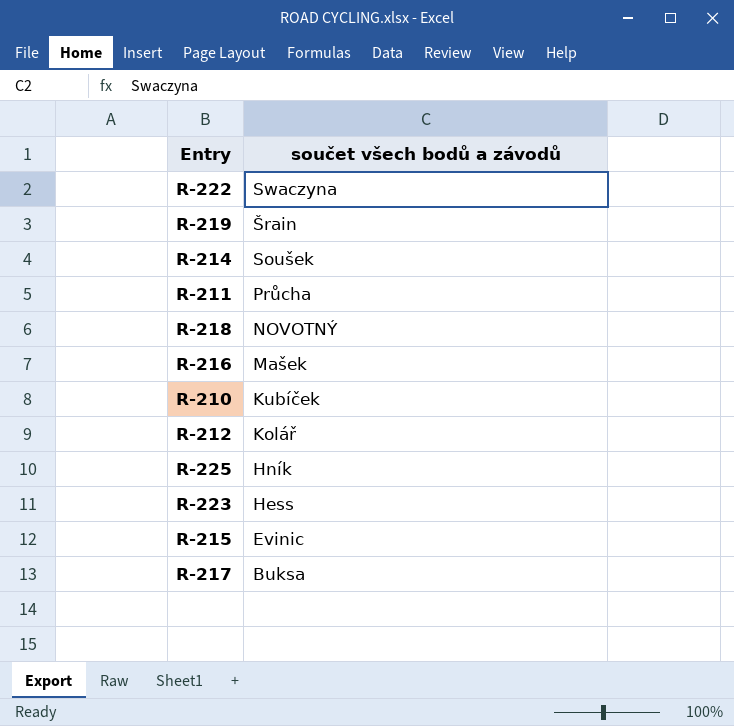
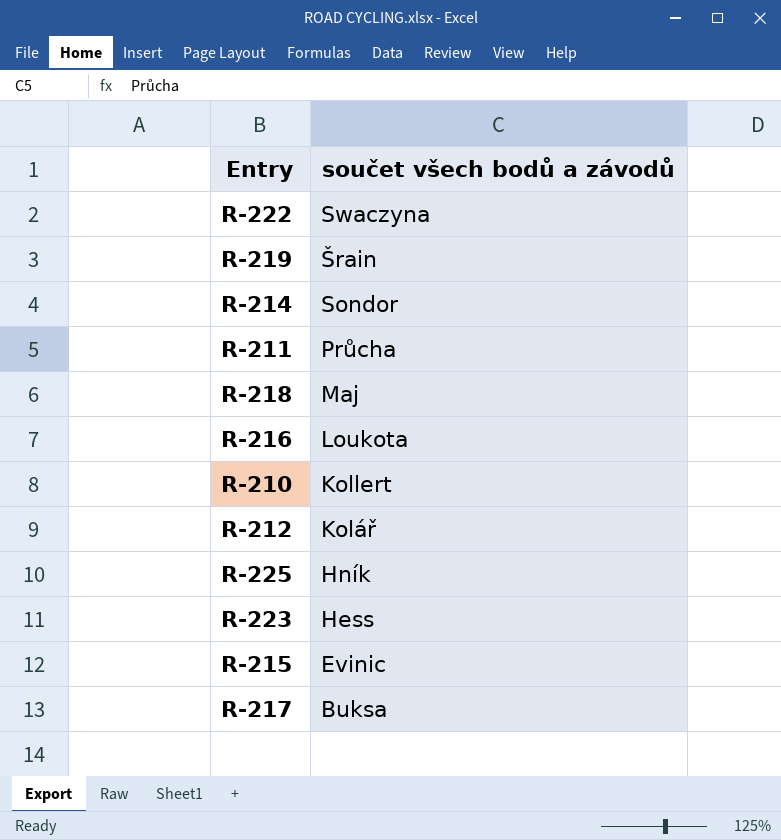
R-214 | součet všech bodů a závodů: Soušek -> Sondor
R-218 | součet všech bodů a závodů: NOVOTNÝ -> Maj
R-216 | součet všech bodů a závodů: Mašek -> Loukota
R-210 | součet všech bodů a závodů: Kubíček -> Kollert

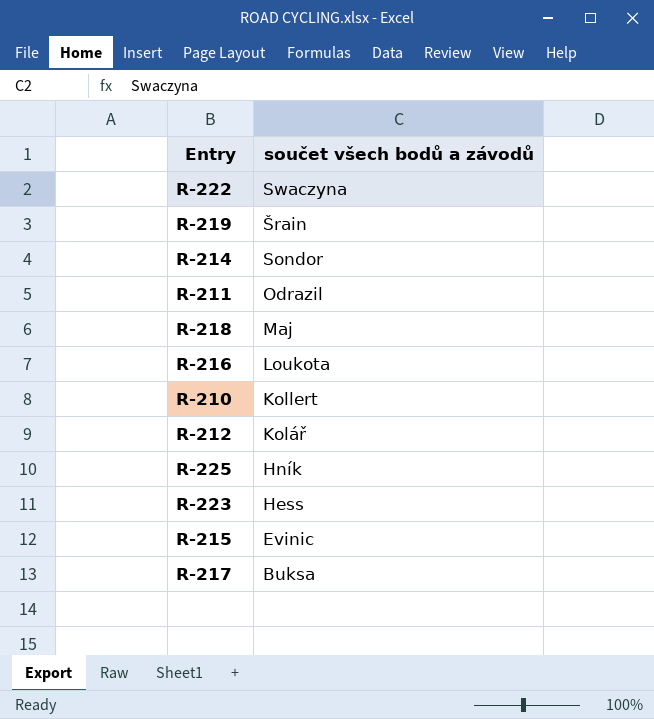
R-211 | součet všech bodů a závodů: Průcha -> Odrazil

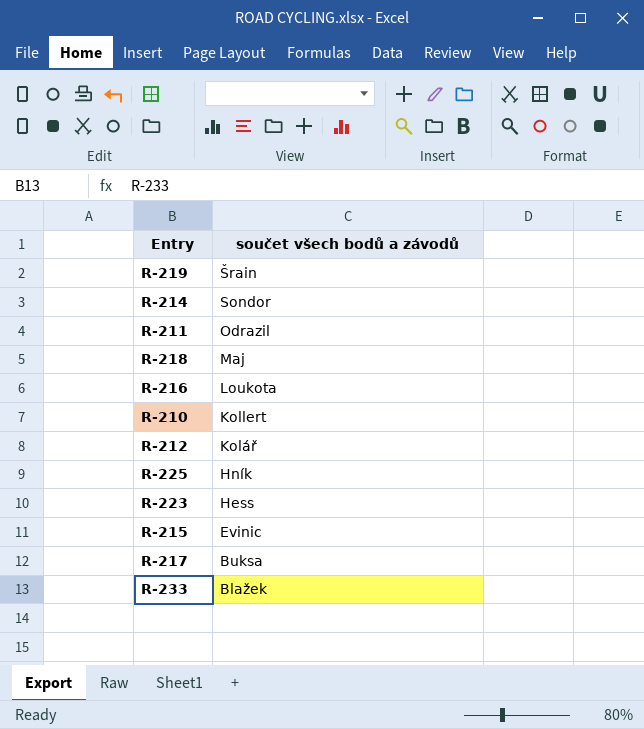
row R-222: Swaczyna -> none
row R-233: none -> Blažek

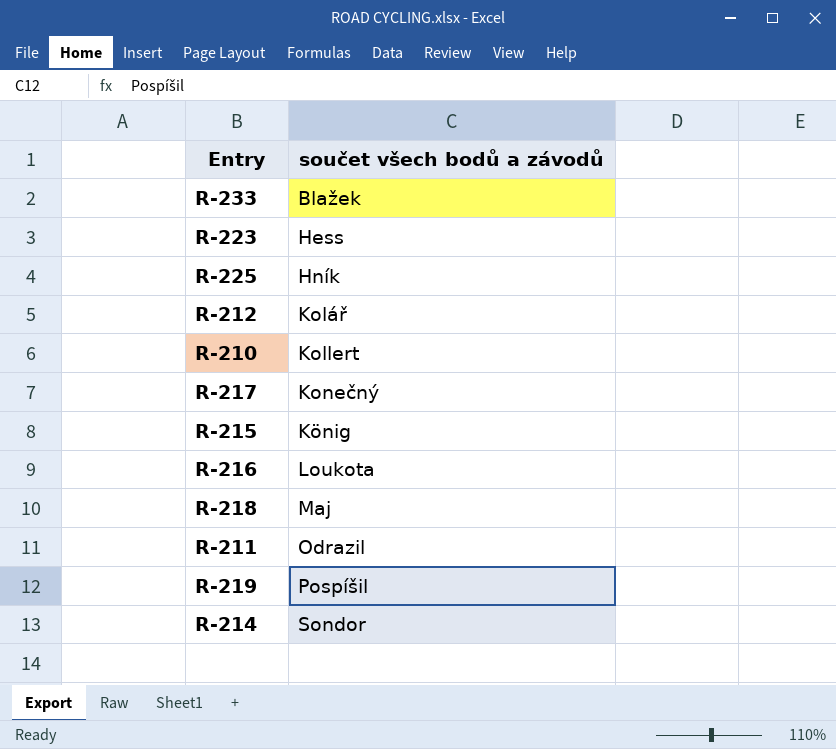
row order: součet všech bodů a závodů descending -> součet všech bodů a závodů ascending
R-217 | součet všech bodů a závodů: Buksa -> Konečný
R-215 | součet všech bodů a závodů: Evinic -> König
R-219 | součet všech bodů a závodů: Šrain -> Pospíšil

